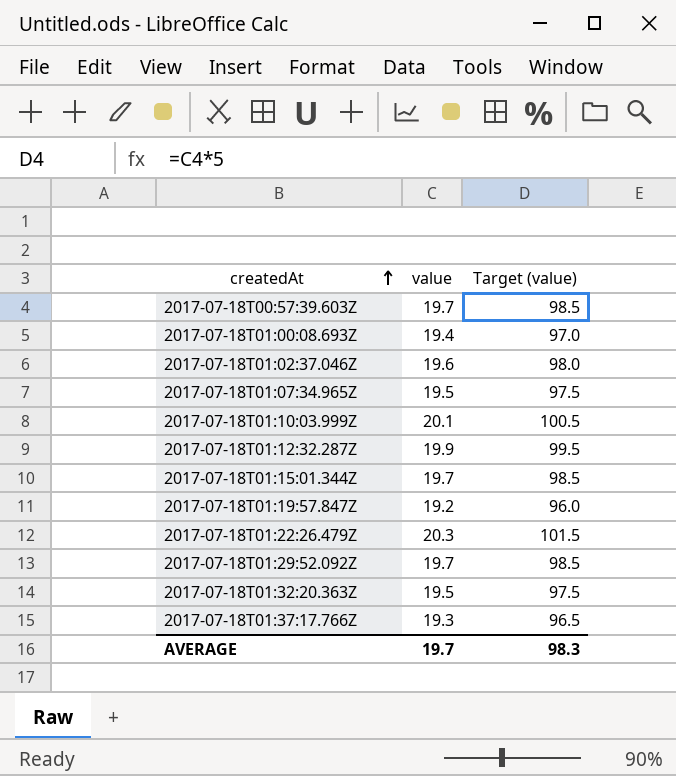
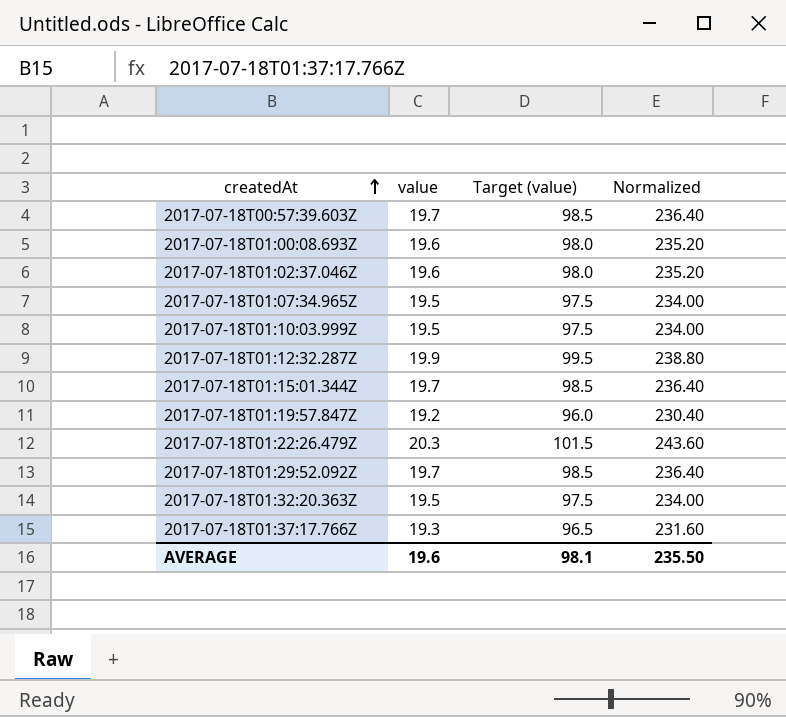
column Normalized | formula: none -> [value] * 12
2017-07-18T01:00:08.693Z | value: 19.4 -> 19.6
2017-07-18T01:00:08.693Z | Target (value): 97.0 -> 98.0
2017-07-18T01:10:03.999Z | value: 20.1 -> 19.5
2017-07-18T01:10:03.999Z | Target (value): 100.5 -> 97.5
AVERAGE | value: 19.7 -> 19.6
AVERAGE | Target (value): 98.3 -> 98.1

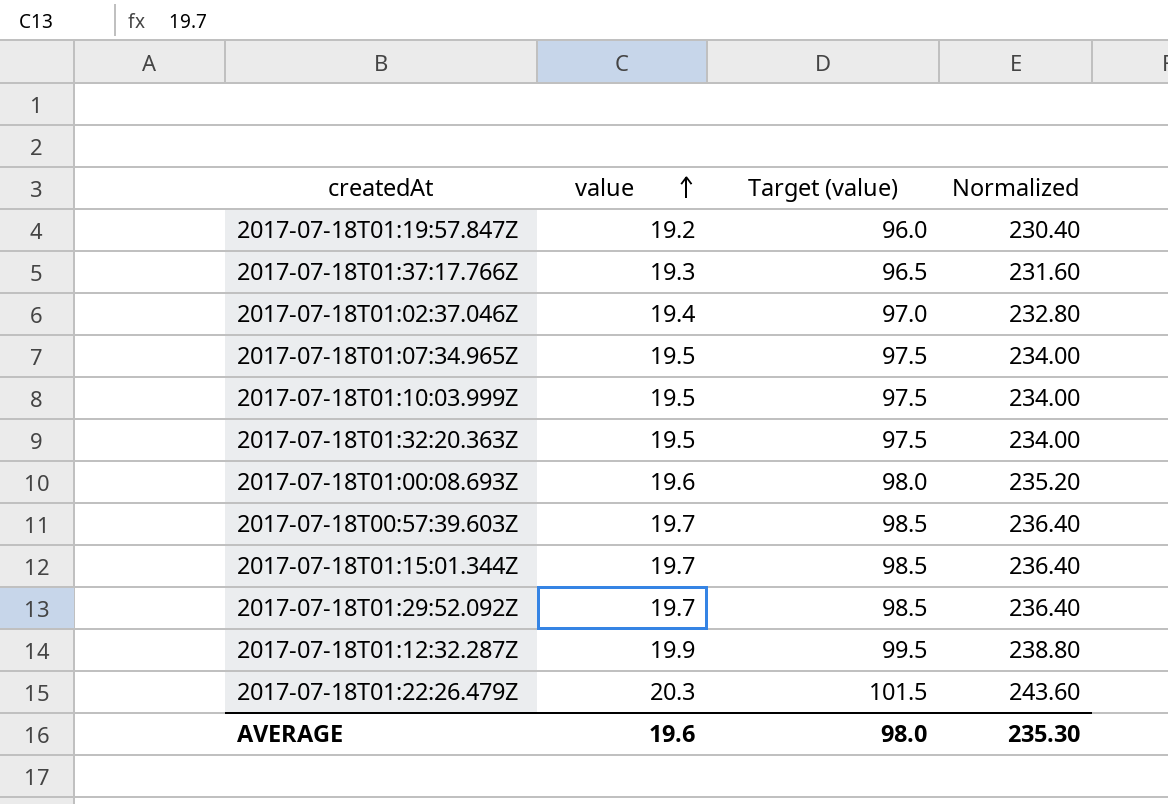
row order: createdAt ascending -> value ascending
2017-07-18T01:02:37.046Z | value: 19.6 -> 19.4
2017-07-18T01:02:37.046Z | Target (value): 98.0 -> 97.0
2017-07-18T01:02:37.046Z | Normalized: 235.20 -> 232.80
AVERAGE | Target (value): 98.1 -> 98.0
AVERAGE | Normalized: 235.50 -> 235.30

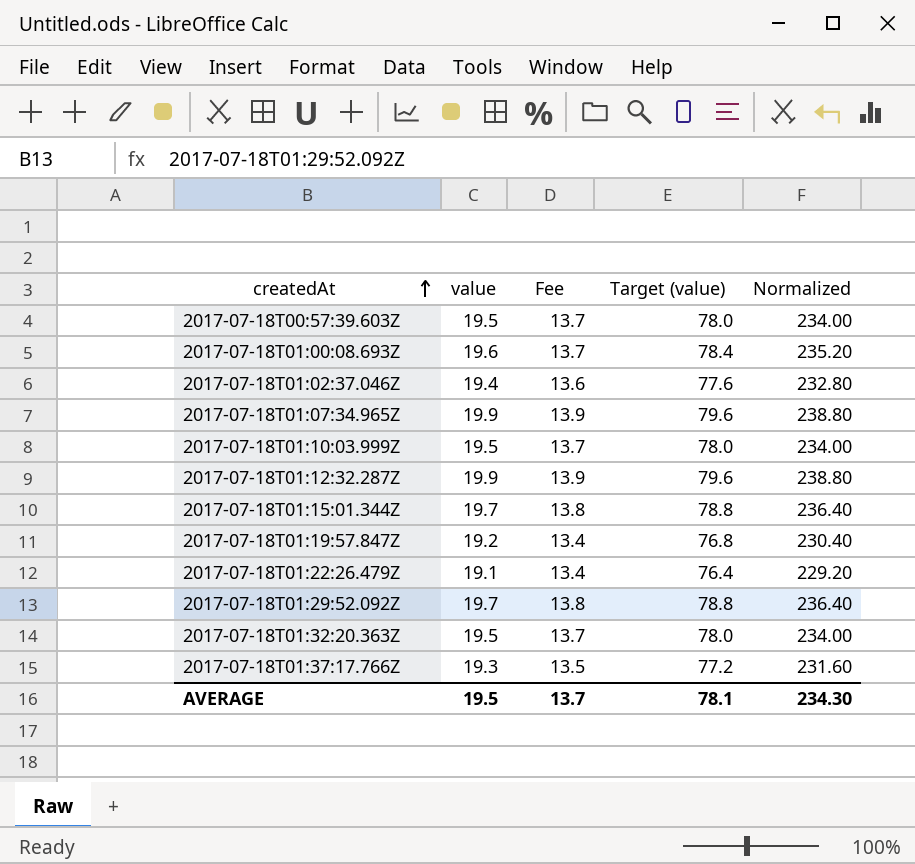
row order: value ascending -> createdAt ascending
column Fee | formula: none -> [value] * 0.7
column Target (value) | formula: [value] * 5 -> [value] * 4
2017-07-18T00:57:39.603Z | value: 19.7 -> 19.5
2017-07-18T00:57:39.603Z | Normalized: 236.40 -> 234.00
2017-07-18T01:07:34.965Z | value: 19.5 -> 19.9
2017-07-18T01:07:34.965Z | Normalized: 234.00 -> 238.80
2017-07-18T01:22:26.479Z | value: 20.3 -> 19.1
2017-07-18T01:22:26.479Z | Normalized: 243.60 -> 229.20
AVERAGE | value: 19.6 -> 19.5
AVERAGE | Target (value): 98.0 -> 78.1
AVERAGE | Normalized: 235.30 -> 234.30

